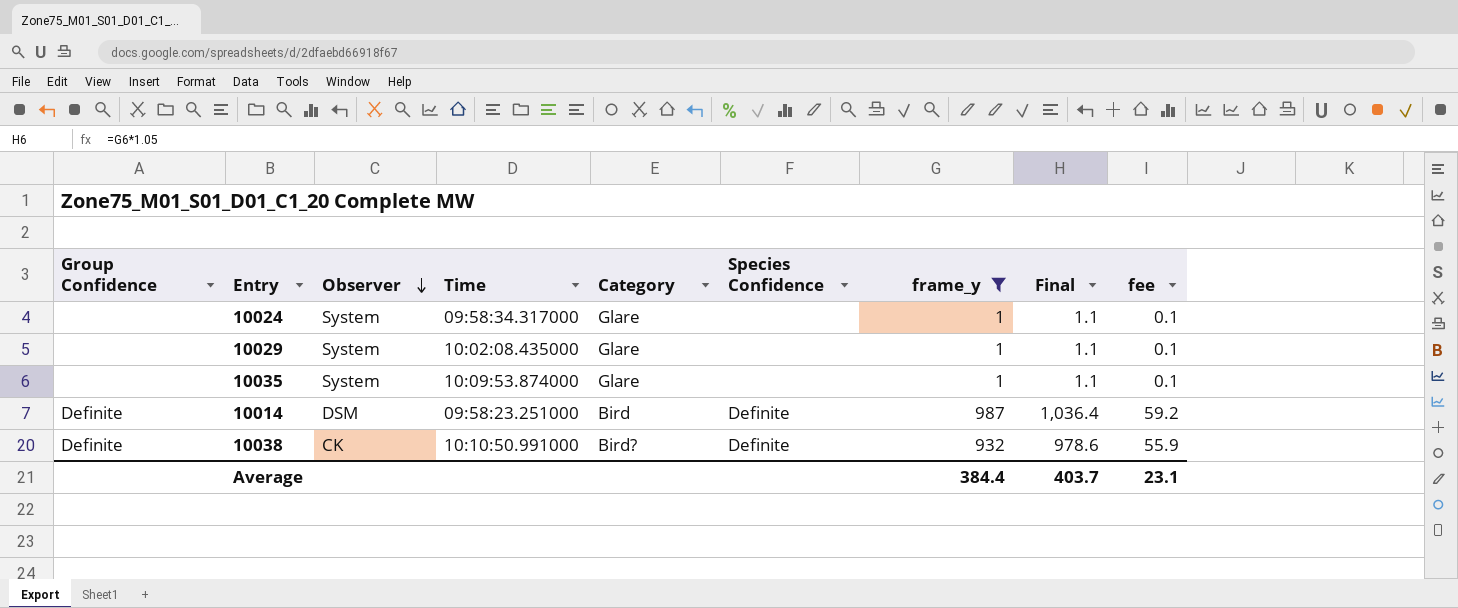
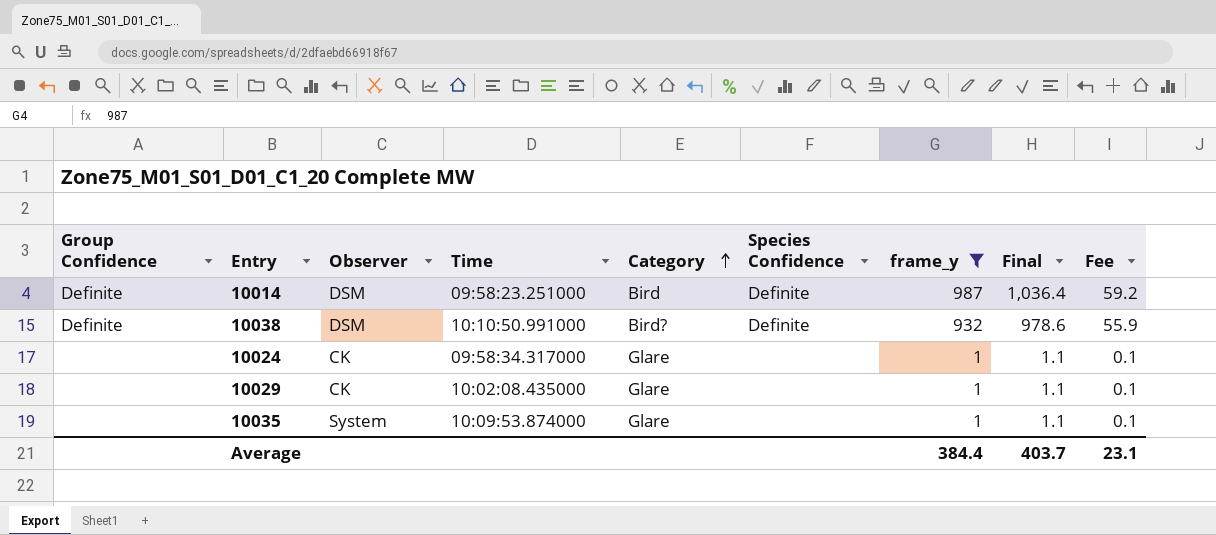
row order: Observer descending -> Category ascending
column name: fee -> Fee
10038 | Observer: CK -> DSM
10024 | Observer: System -> CK
10029 | Observer: System -> CK

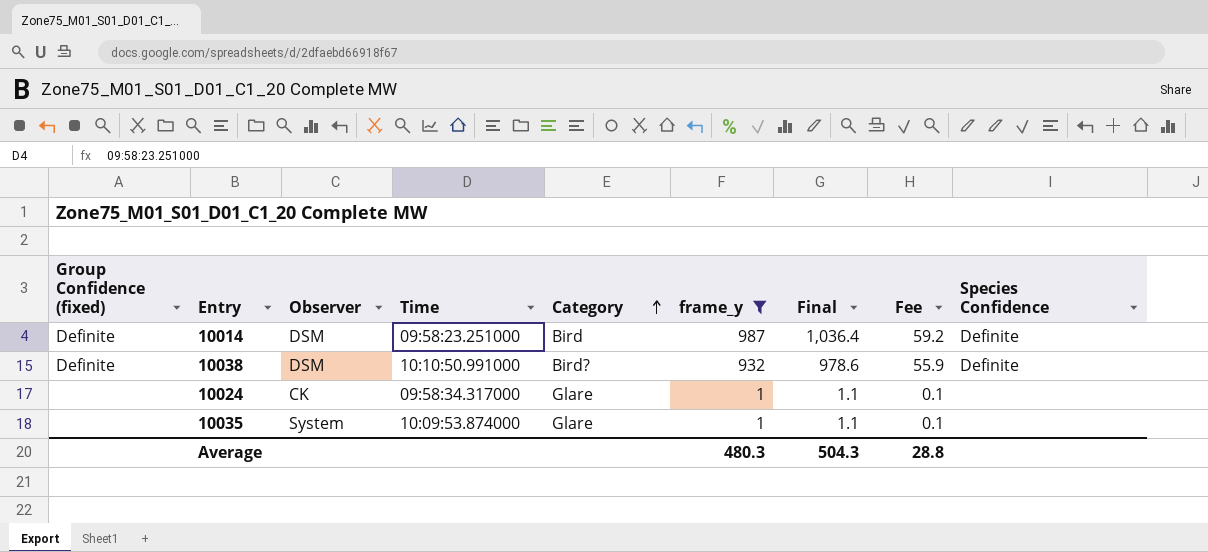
column name: Group Confidence -> Group Confidence (fixed)
column Species Confidence | position: 6 -> 9
row 10029: none | CK | 10:02:08.435000 | Glare | none | 1 | 1.1 | 0.1 -> none
Average | frame_y: 384.4 -> 480.3
Average | Final: 403.7 -> 504.3
Average | Fee: 23.1 -> 28.8

